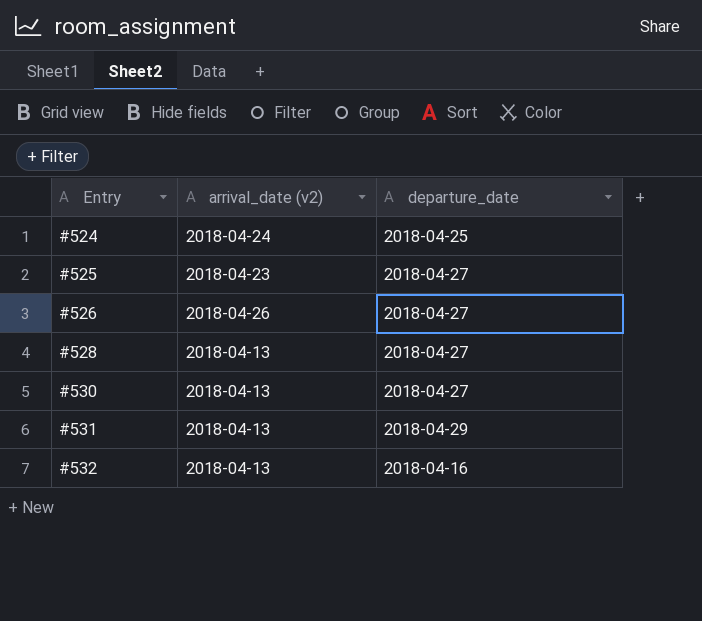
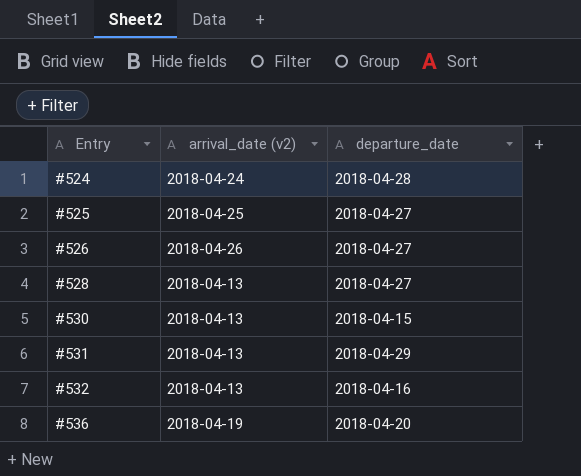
#524 | departure_date: 2018-04-25 -> 2018-04-28
#525 | arrival_date (v2): 2018-04-23 -> 2018-04-25
#530 | departure_date: 2018-04-27 -> 2018-04-15
row #536: none -> 2018-04-19 | 2018-04-20

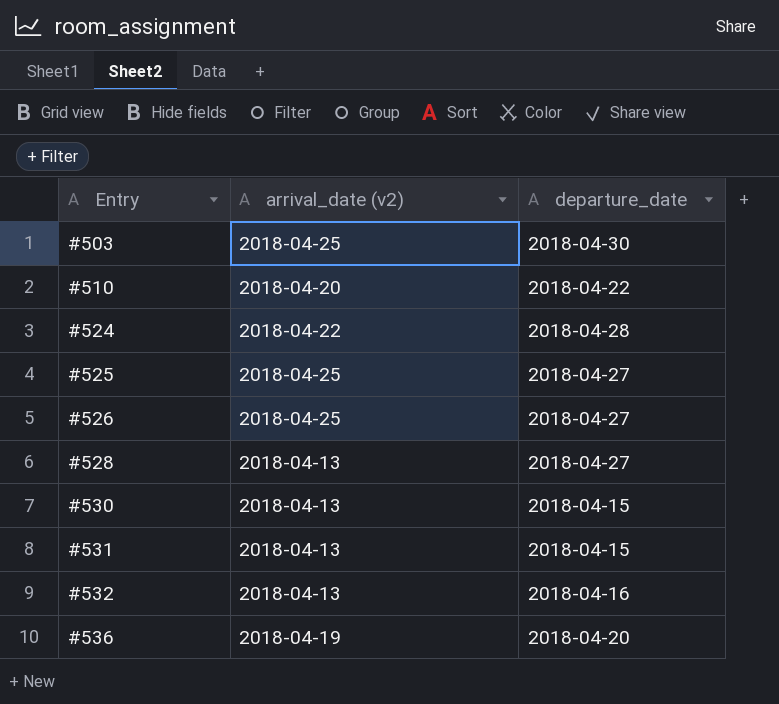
row #503: none -> 2018-04-25 | 2018-04-30
row #510: none -> 2018-04-20 | 2018-04-22
#524 | arrival_date (v2): 2018-04-24 -> 2018-04-22
#526 | arrival_date (v2): 2018-04-26 -> 2018-04-25
#531 | departure_date: 2018-04-29 -> 2018-04-15

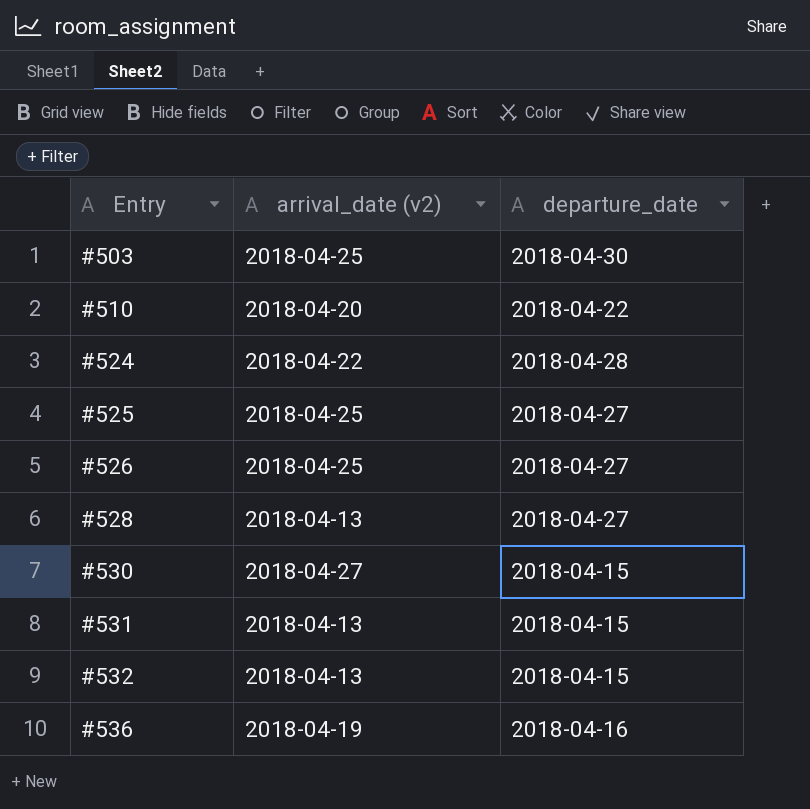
#530 | arrival_date (v2): 2018-04-13 -> 2018-04-27
#532 | departure_date: 2018-04-16 -> 2018-04-15
#536 | departure_date: 2018-04-20 -> 2018-04-16

